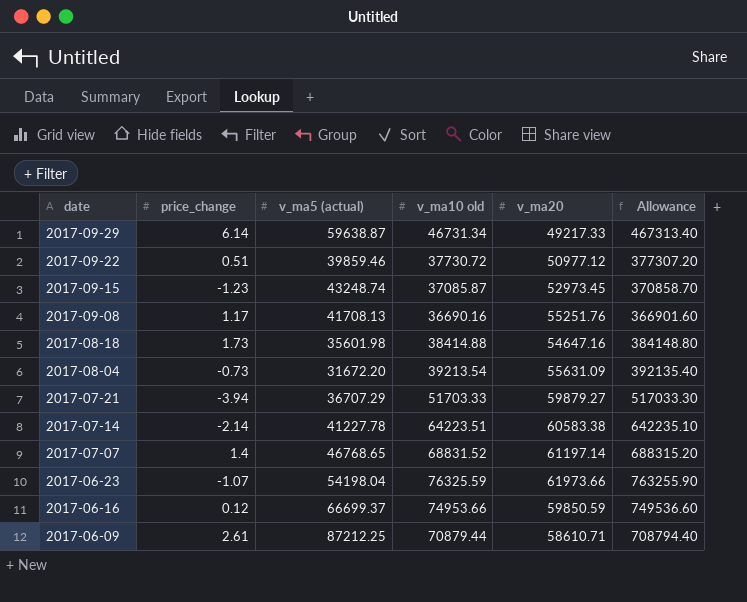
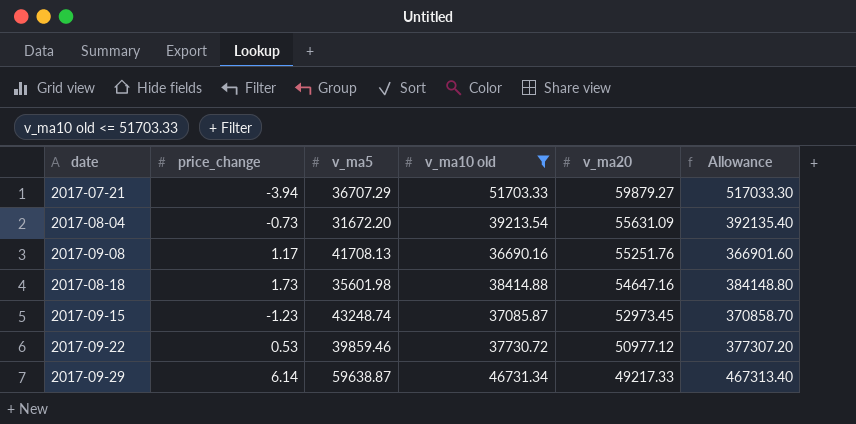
filter: none -> v_ma10 old <= 51703.33
row order: date descending -> v_ma20 descending
column name: v_ma5 (actual) -> v_ma5
2017-09-22 | price_change: 0.51 -> 0.53

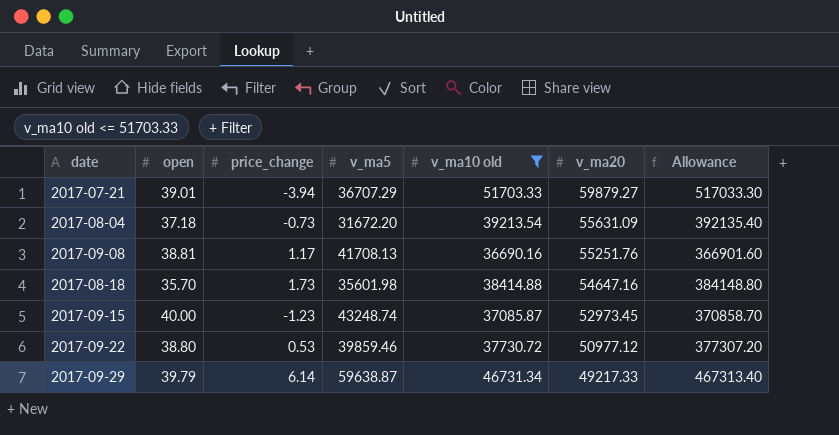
column open | position: none -> 2

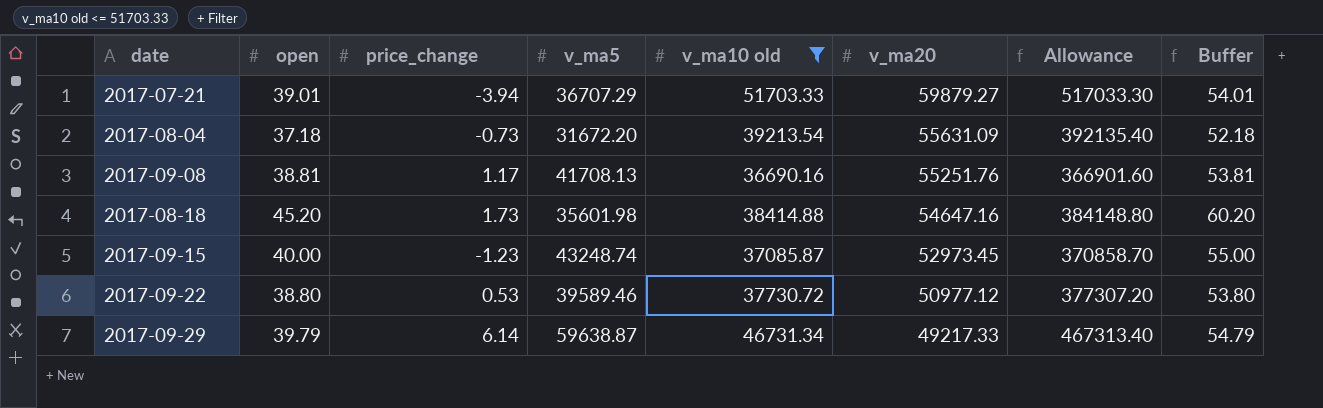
column Buffer | formula: none -> [open] + 15
2017-08-18 | open: 35.70 -> 45.20
2017-09-22 | v_ma5: 39859.46 -> 39589.46

